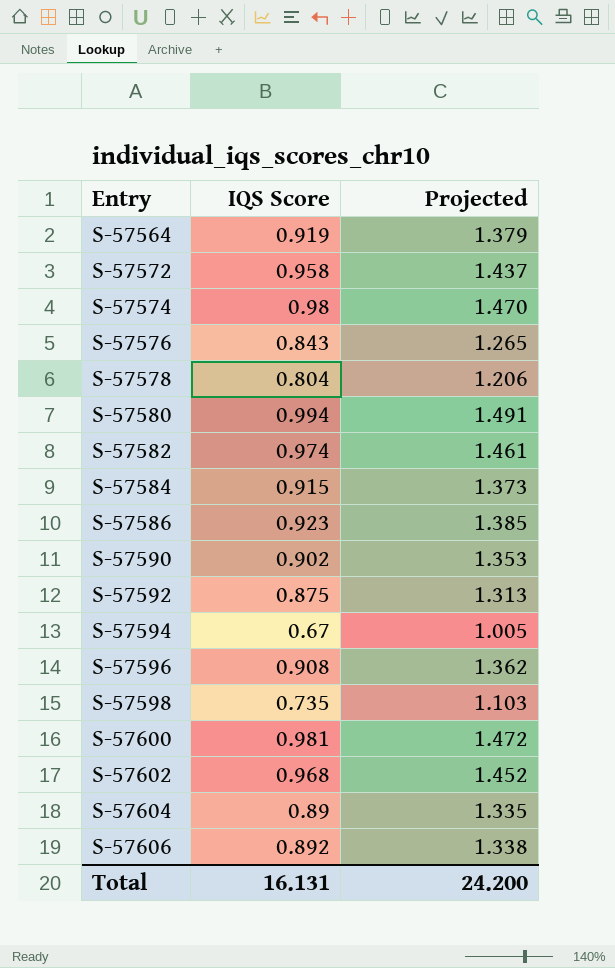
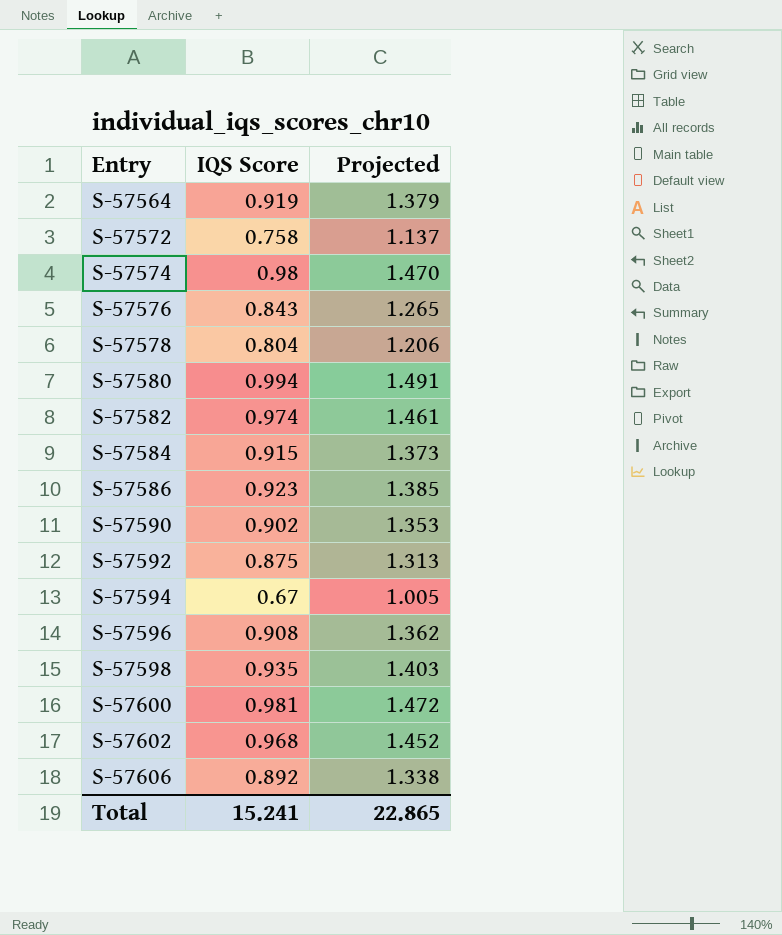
row S-57604: 0.89 | 1.335 -> none
S-57572 | IQS Score: 0.958 -> 0.758
S-57572 | Projected: 1.437 -> 1.137
S-57598 | IQS Score: 0.735 -> 0.935
S-57598 | Projected: 1.103 -> 1.403
Total | IQS Score: 16.131 -> 15.241
Total | Projected: 24.200 -> 22.865

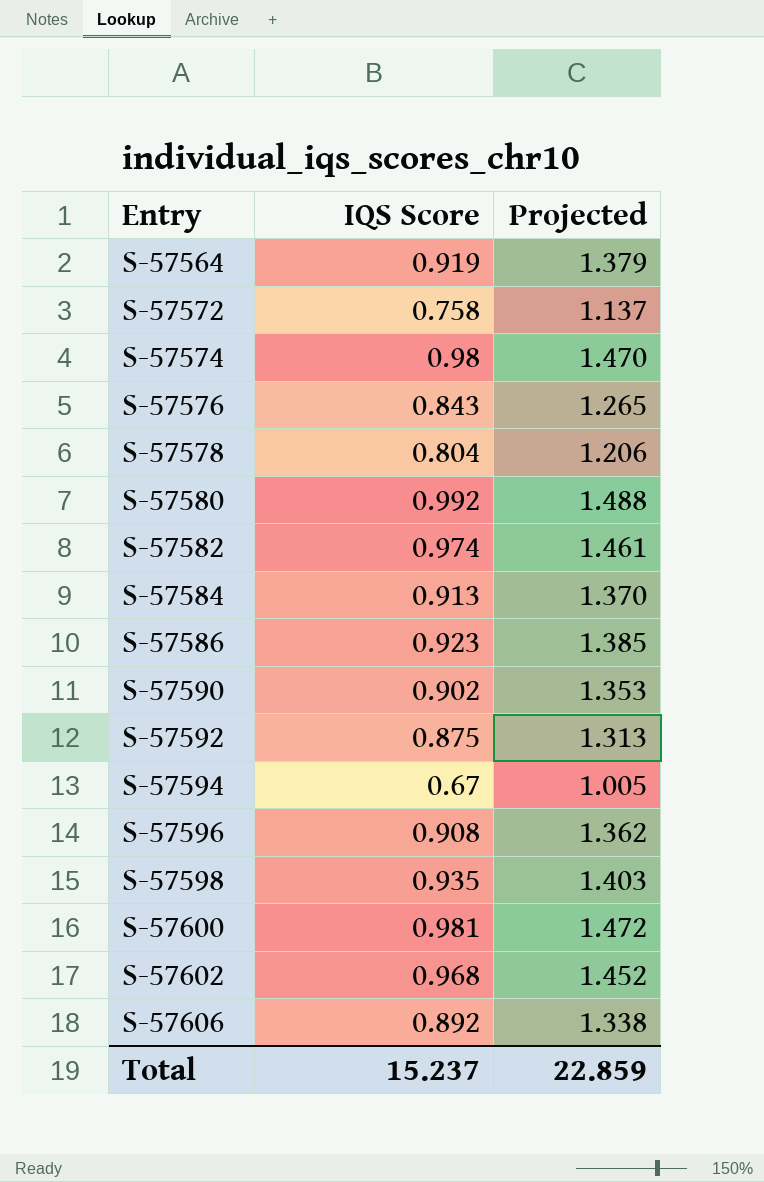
S-57580 | IQS Score: 0.994 -> 0.992
S-57580 | Projected: 1.491 -> 1.488
S-57584 | IQS Score: 0.915 -> 0.913
S-57584 | Projected: 1.373 -> 1.370
Total | IQS Score: 15.241 -> 15.237
Total | Projected: 22.865 -> 22.859

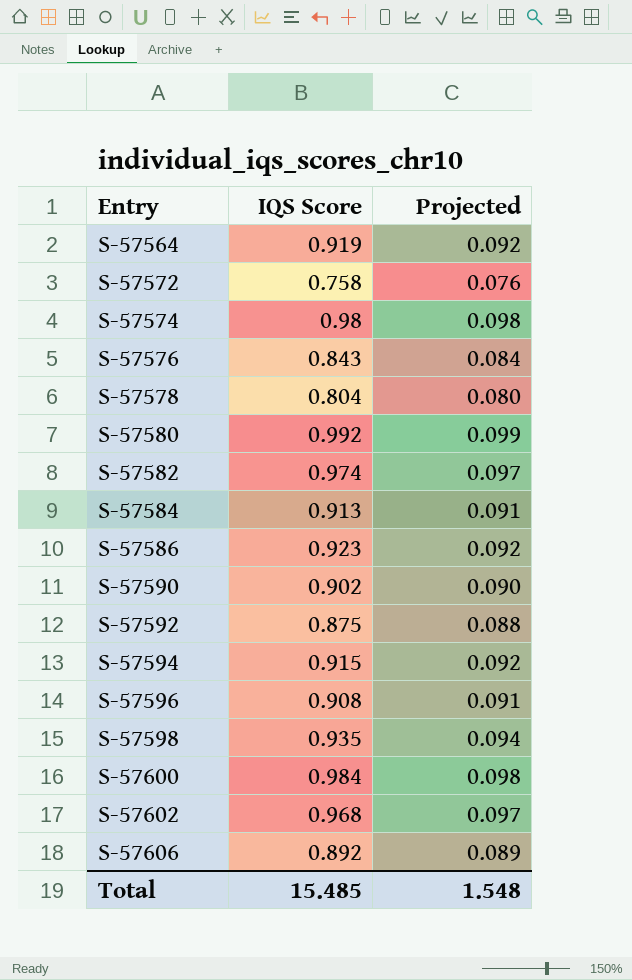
column Projected | formula: [IQS Score] * 1.5 -> [IQS Score] * 0.1
S-57594 | IQS Score: 0.67 -> 0.915
S-57600 | IQS Score: 0.981 -> 0.984
Total | IQS Score: 15.237 -> 15.485
Total | Projected: 22.859 -> 1.548

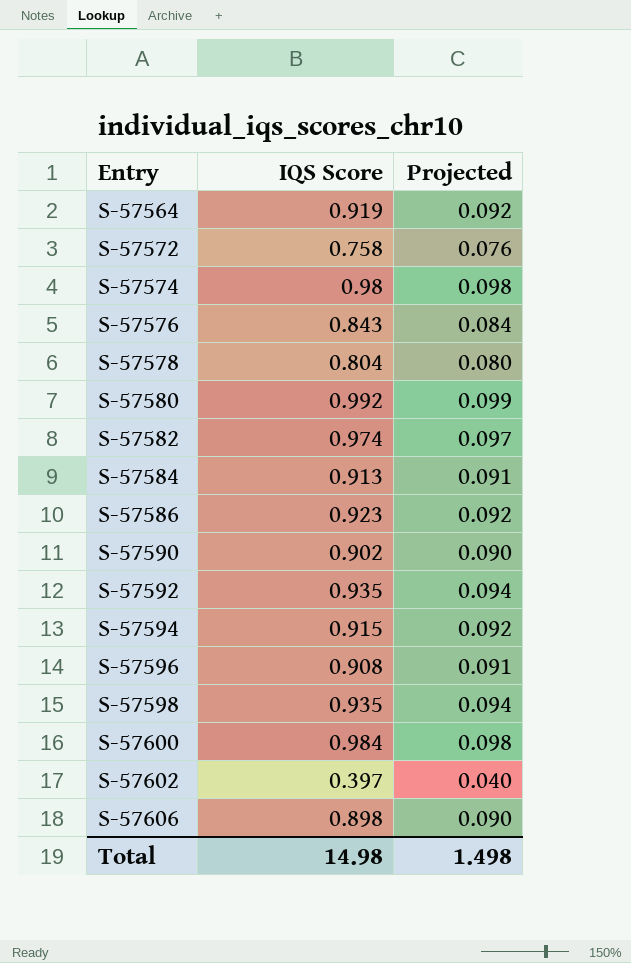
S-57592 | IQS Score: 0.875 -> 0.935
S-57592 | Projected: 0.088 -> 0.094
S-57602 | IQS Score: 0.968 -> 0.397
S-57602 | Projected: 0.097 -> 0.040
S-57606 | IQS Score: 0.892 -> 0.898
S-57606 | Projected: 0.089 -> 0.090
Total | IQS Score: 15.485 -> 14.98
Total | Projected: 1.548 -> 1.498

